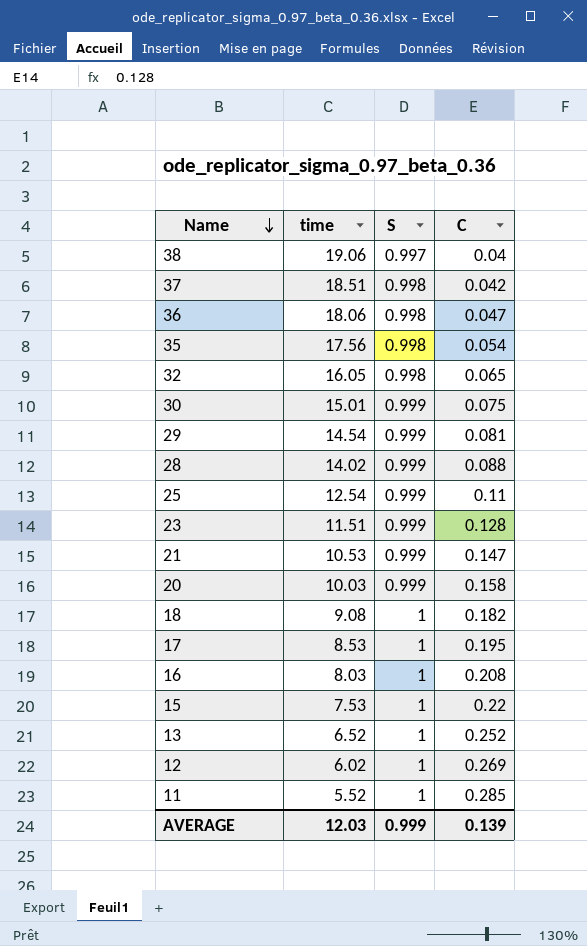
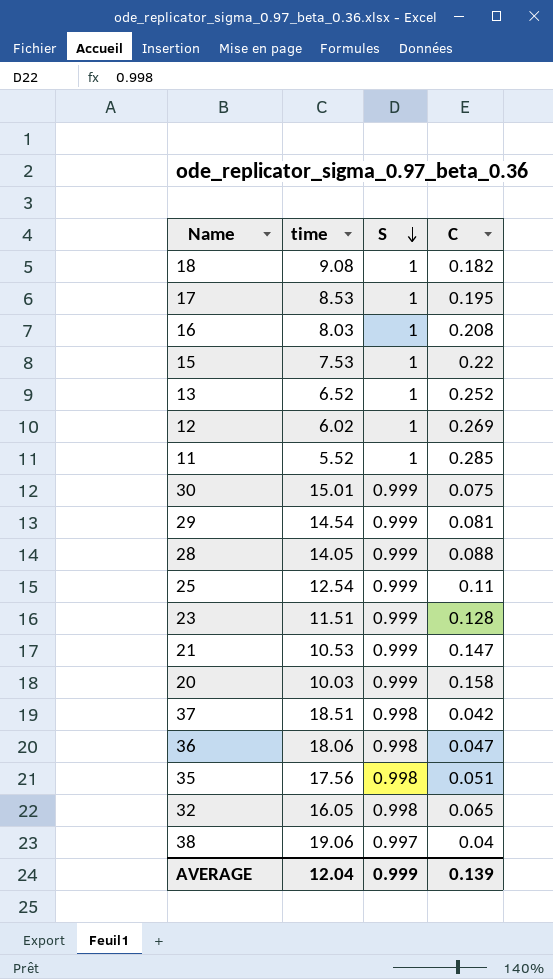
row order: Name descending -> S descending
28 | time: 14.02 -> 14.05
35 | C: 0.054 -> 0.051
AVERAGE | time: 12.03 -> 12.04

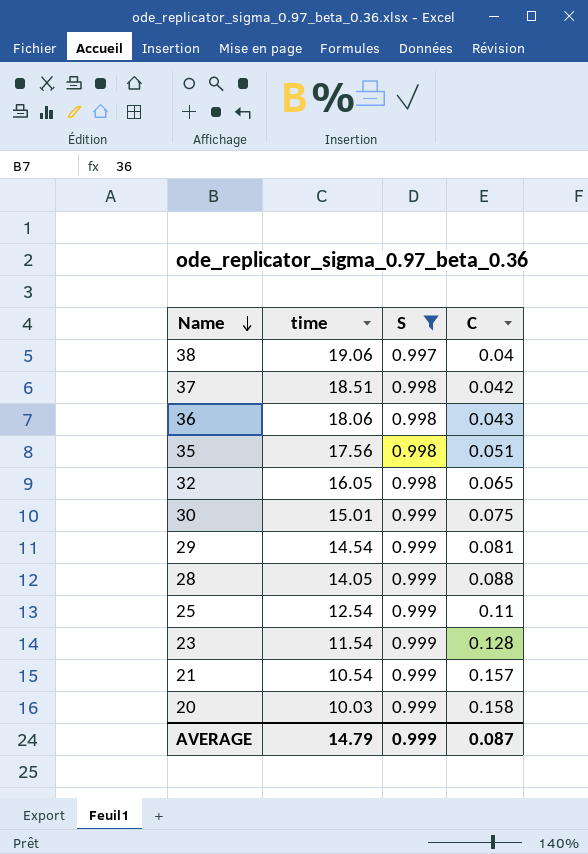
filter: none -> S != 1
row order: S descending -> Name descending
36 | C: 0.047 -> 0.043
23 | time: 11.51 -> 11.54
21 | time: 10.53 -> 10.54
21 | C: 0.147 -> 0.157
AVERAGE | time: 12.04 -> 14.79
AVERAGE | C: 0.139 -> 0.087

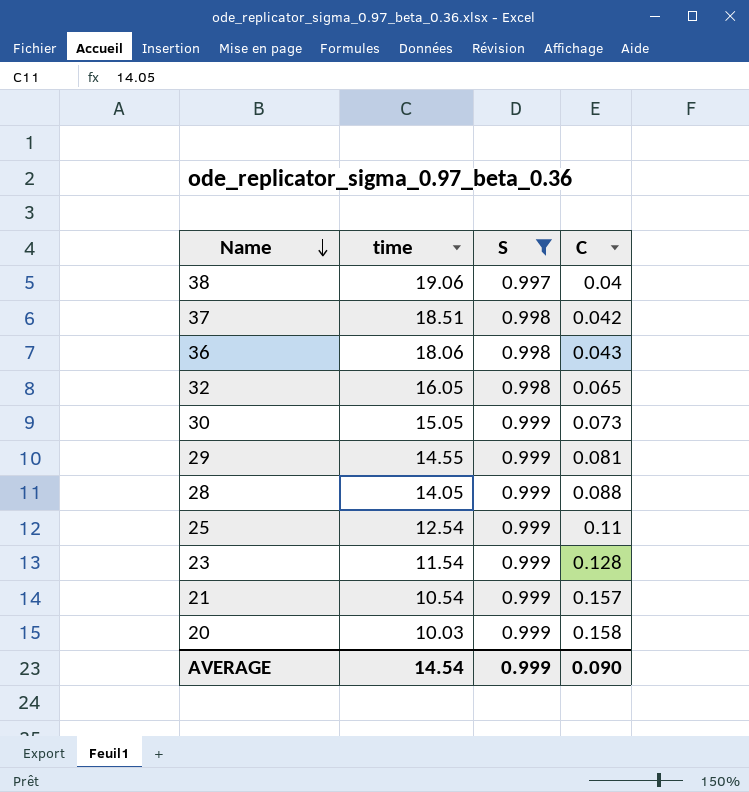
row 35: 17.56 | 0.998 | 0.051 -> none
30 | time: 15.01 -> 15.05
30 | C: 0.075 -> 0.073
29 | time: 14.54 -> 14.55
AVERAGE | time: 14.79 -> 14.54
AVERAGE | C: 0.087 -> 0.090

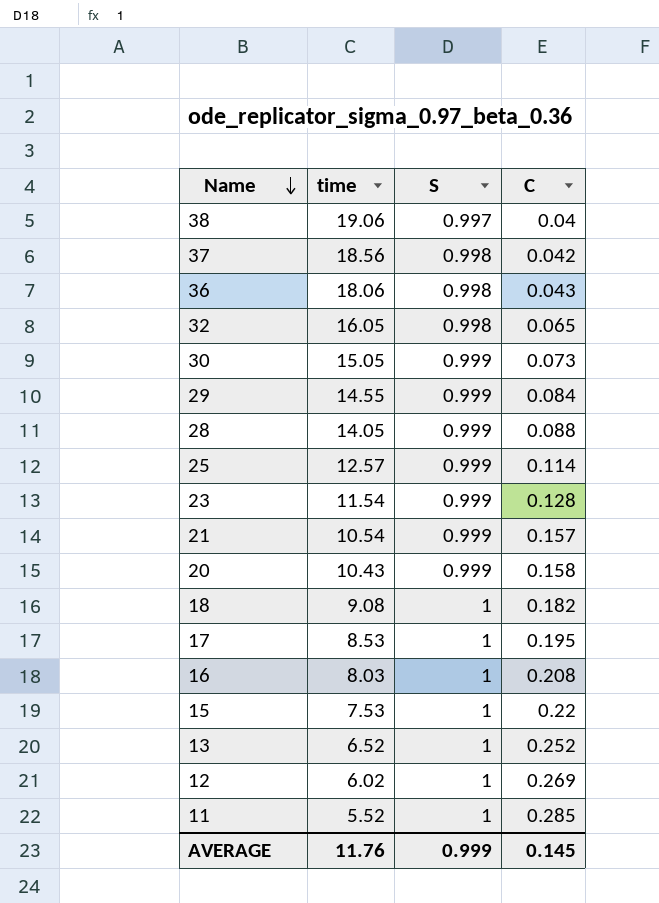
filter: S != 1 -> none
37 | time: 18.51 -> 18.56
29 | C: 0.081 -> 0.084
25 | time: 12.54 -> 12.57
25 | C: 0.11 -> 0.114
20 | time: 10.03 -> 10.43
AVERAGE | time: 14.54 -> 11.76
AVERAGE | C: 0.090 -> 0.145

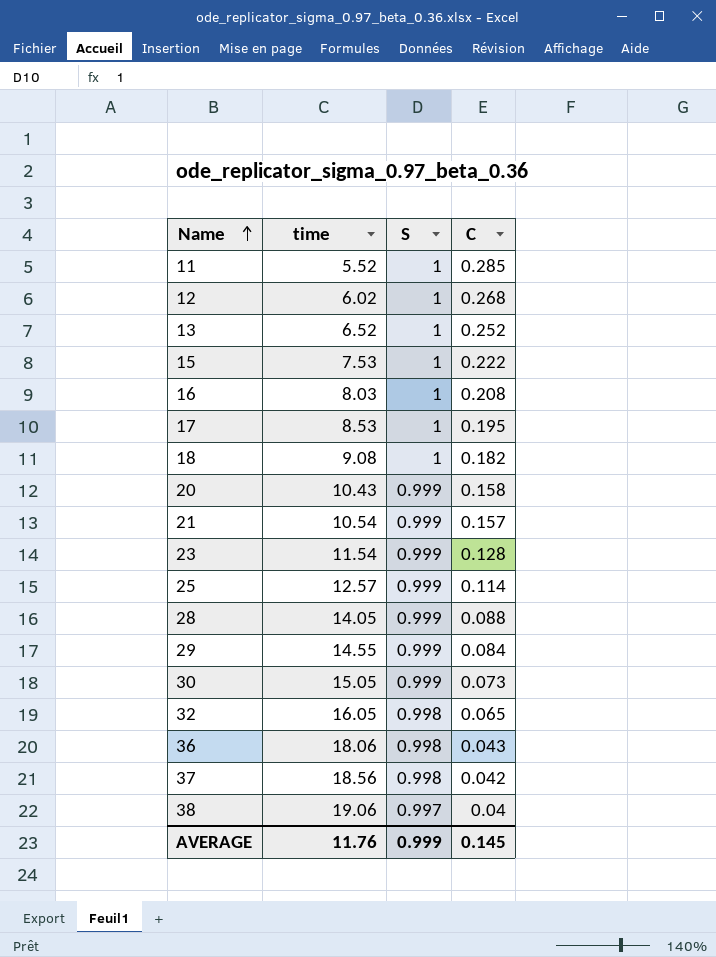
row order: Name descending -> Name ascending
12 | C: 0.269 -> 0.268
15 | C: 0.22 -> 0.222

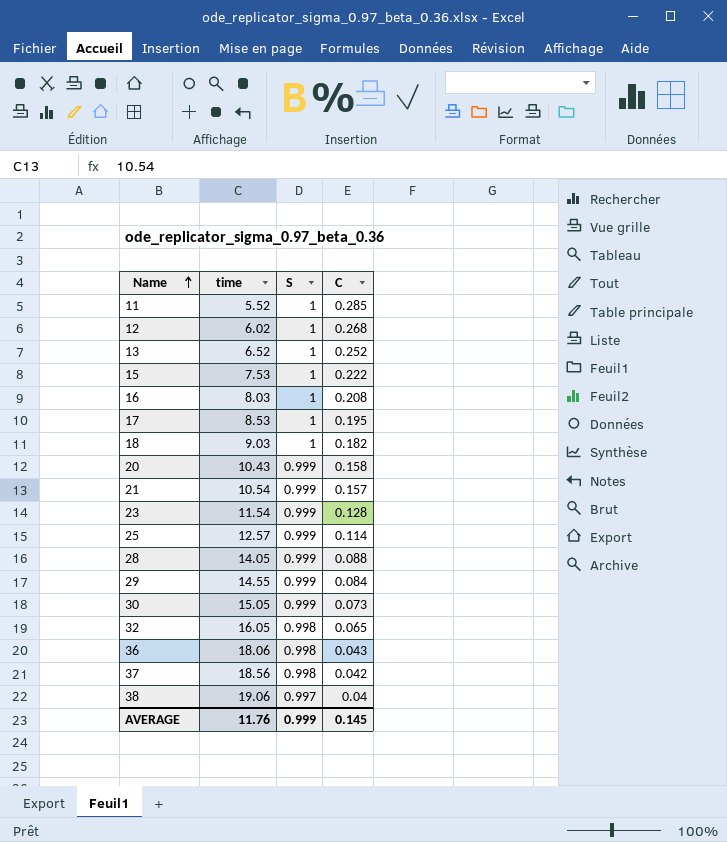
18 | time: 9.08 -> 9.03

